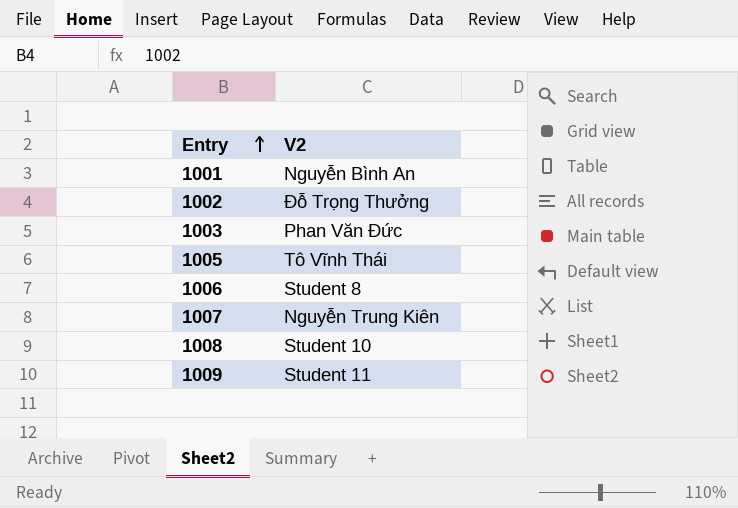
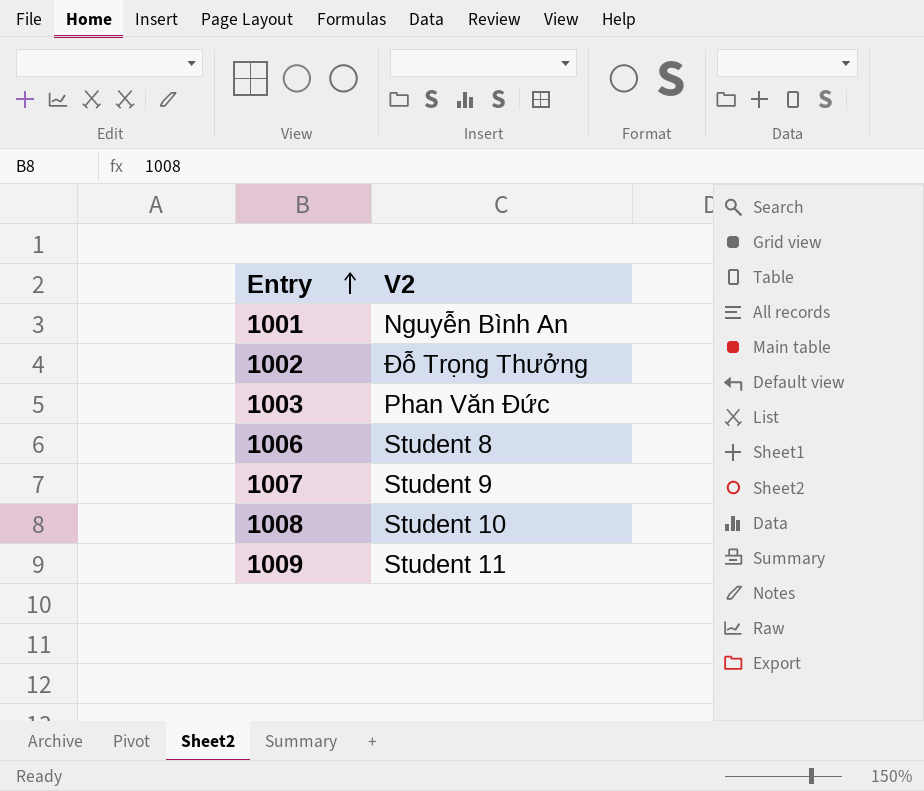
row 1005: Tô Vĩnh Thái -> none
1007 | V2: Nguyễn Trung Kiên -> Student 9

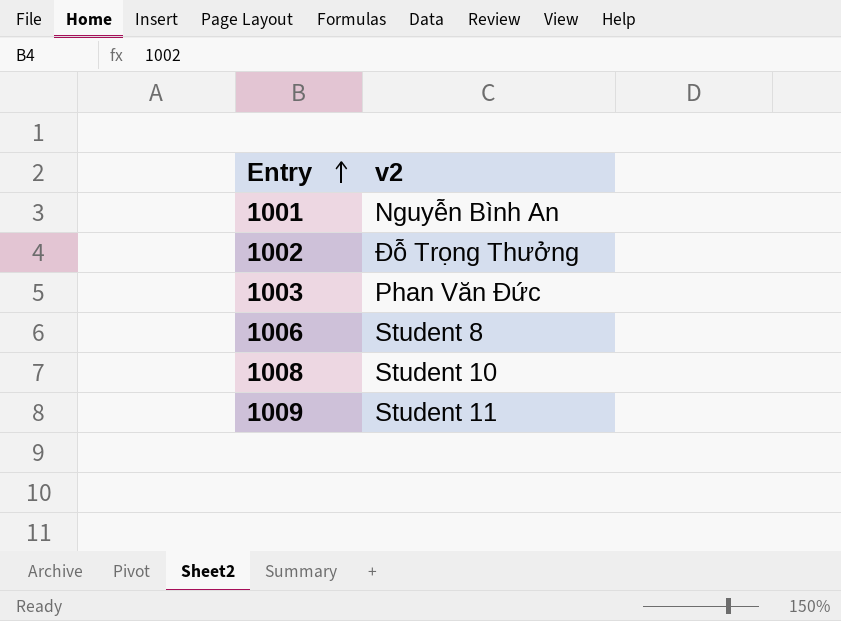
column name: V2 -> v2
row 1007: Student 9 -> none

